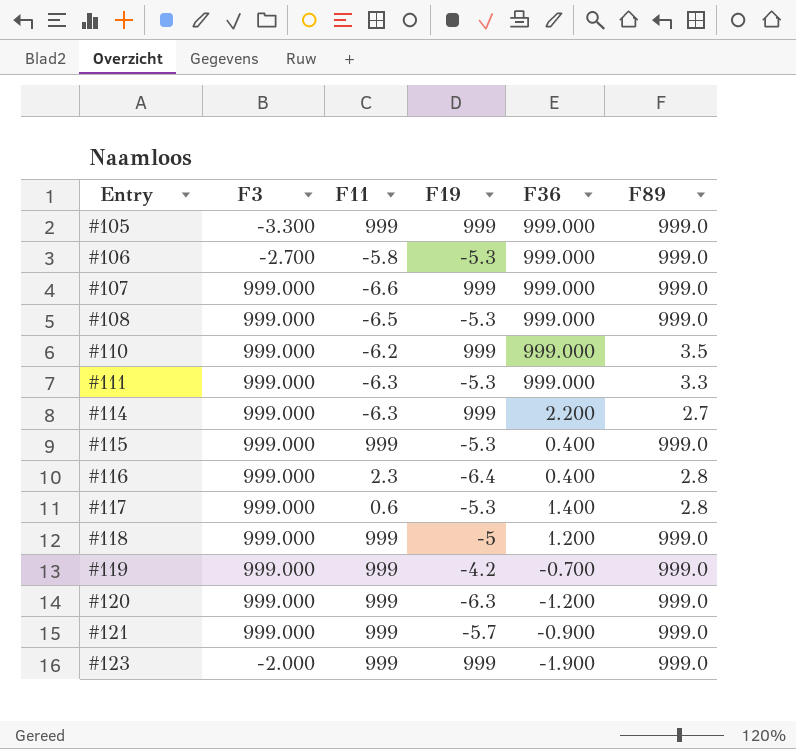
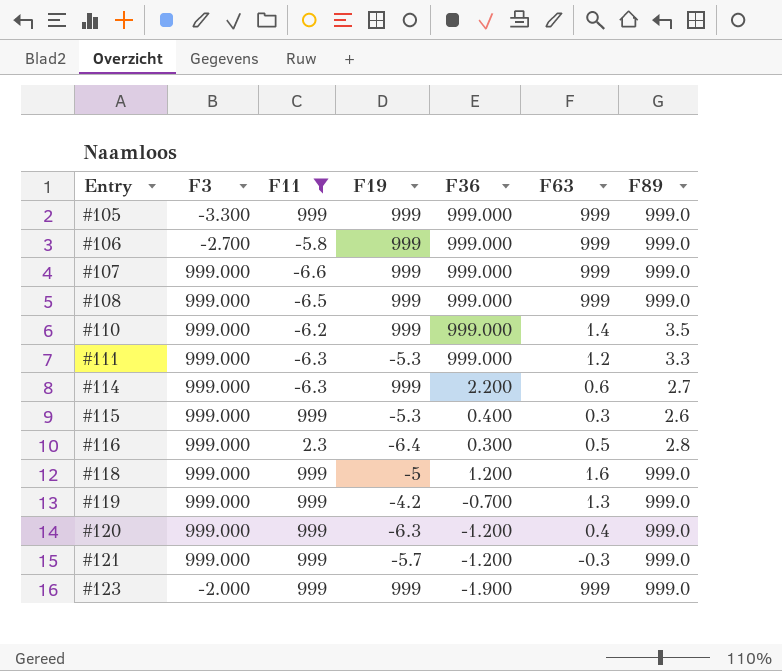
filter: none -> F11 != 0.6
column F63 | position: none -> 6
#106 | F19: -5.3 -> 999
#108 | F19: -5.3 -> 999
#115 | F89: 999.0 -> 2.6
#116 | F36: 0.400 -> 0.300
#121 | F36: -0.900 -> -1.200

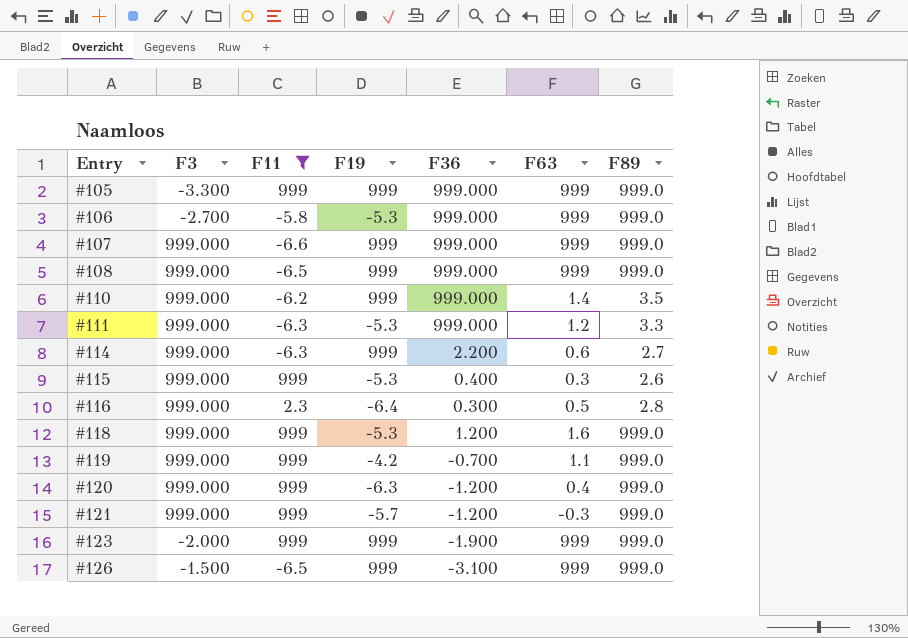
#106 | F19: 999 -> -5.3
#118 | F19: -5 -> -5.3
#119 | F63: 1.3 -> 1.1
row #126: none -> -1.500 | -6.5 | 999 | -3.100 | 999 | 999.0

